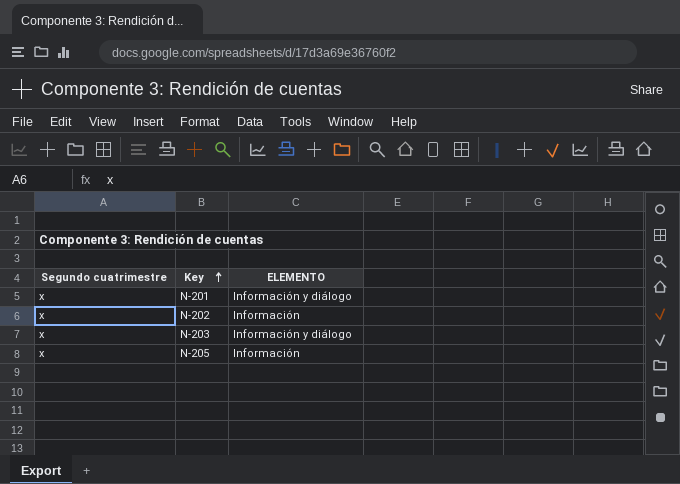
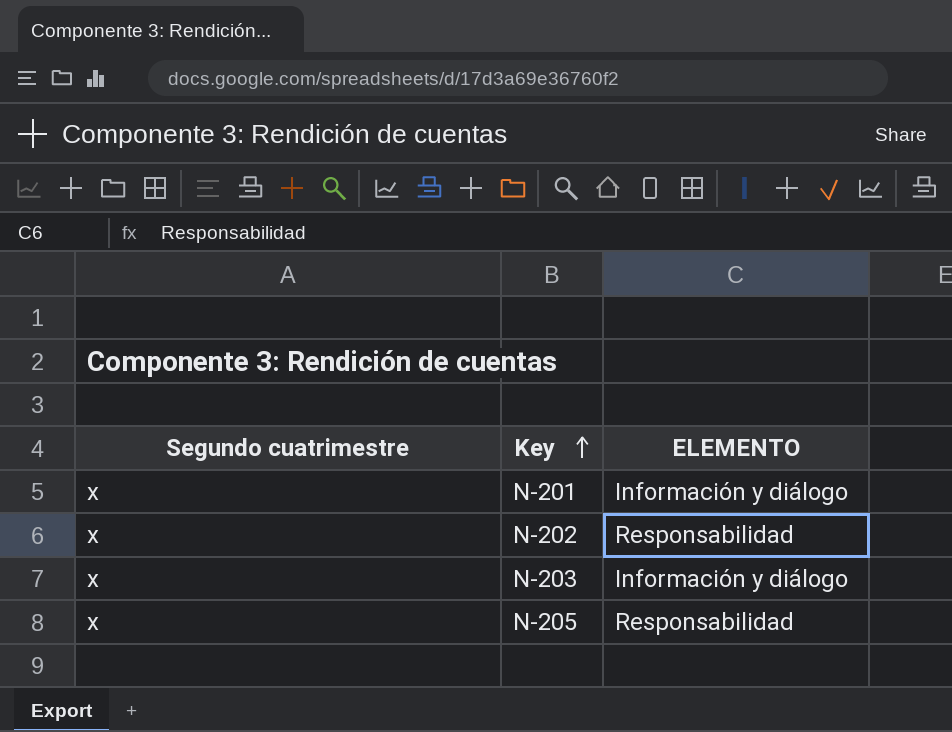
N-202 | ELEMENTO: Información -> Responsabilidad
N-205 | ELEMENTO: Información -> Responsabilidad

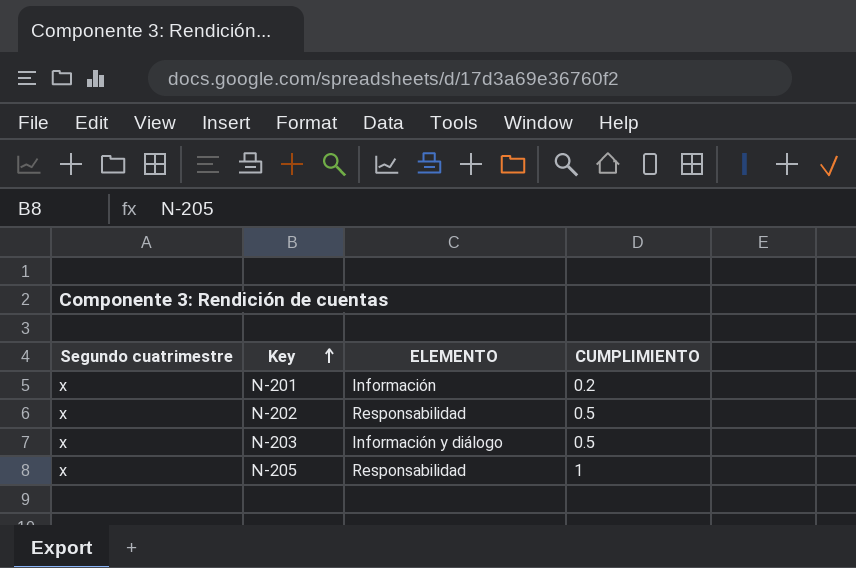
column CUMPLIMIENTO | position: none -> 4
N-201 | ELEMENTO: Información y diálogo -> Información

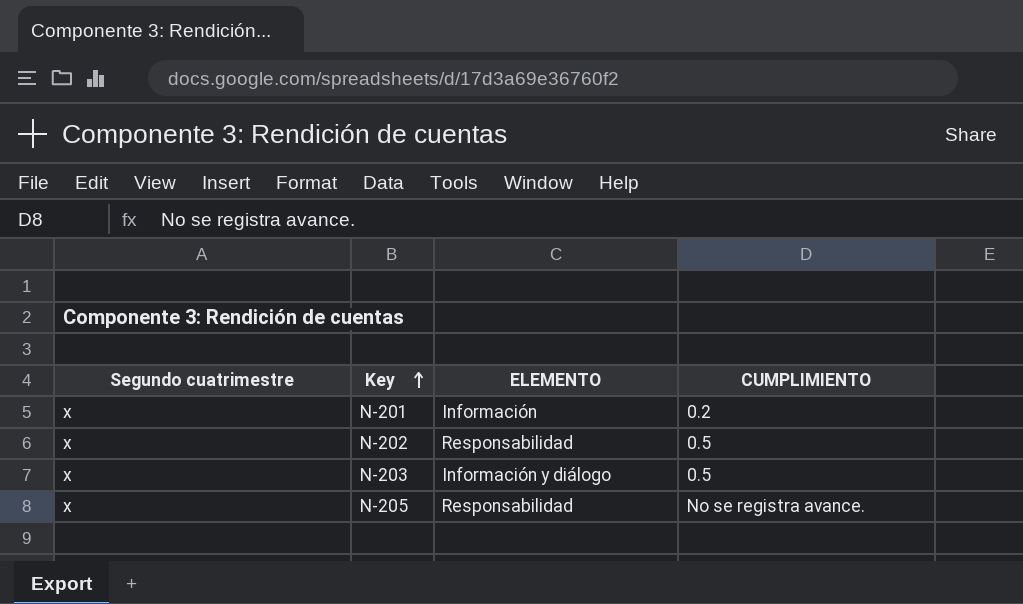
N-205 | CUMPLIMIENTO: 1 -> No se registra avance.

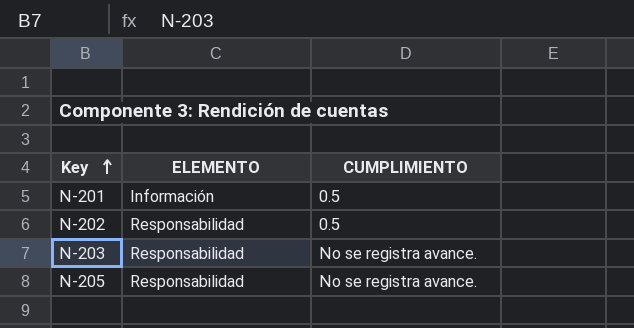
column Segundo cuatrimestre | position: 1 -> none
N-201 | CUMPLIMIENTO: 0.2 -> 0.5
N-203 | ELEMENTO: Información y diálogo -> Responsabilidad
N-203 | CUMPLIMIENTO: 0.5 -> No se registra avance.

